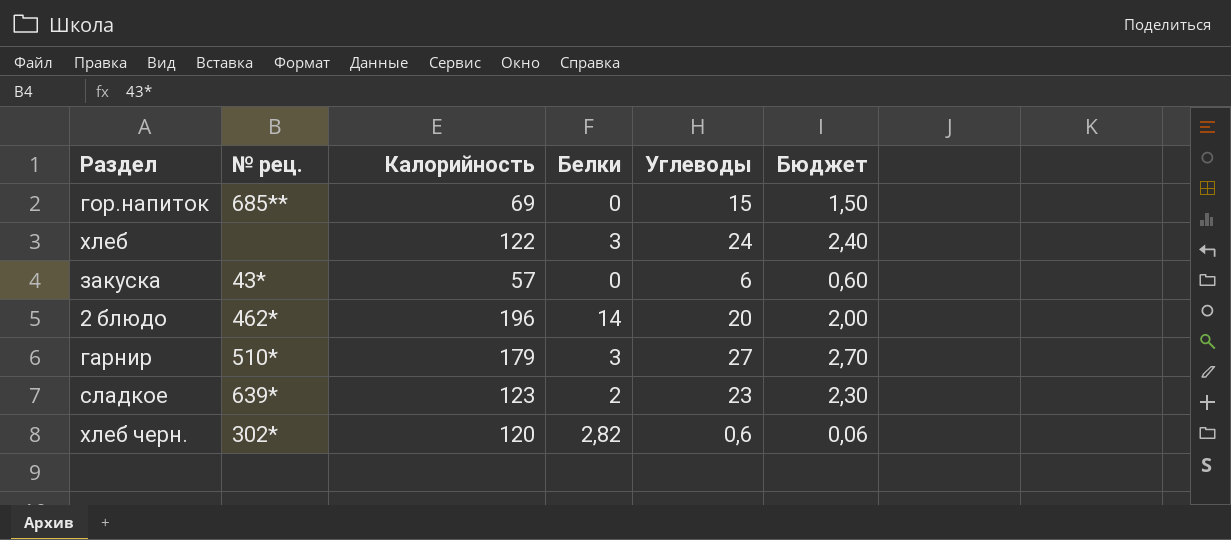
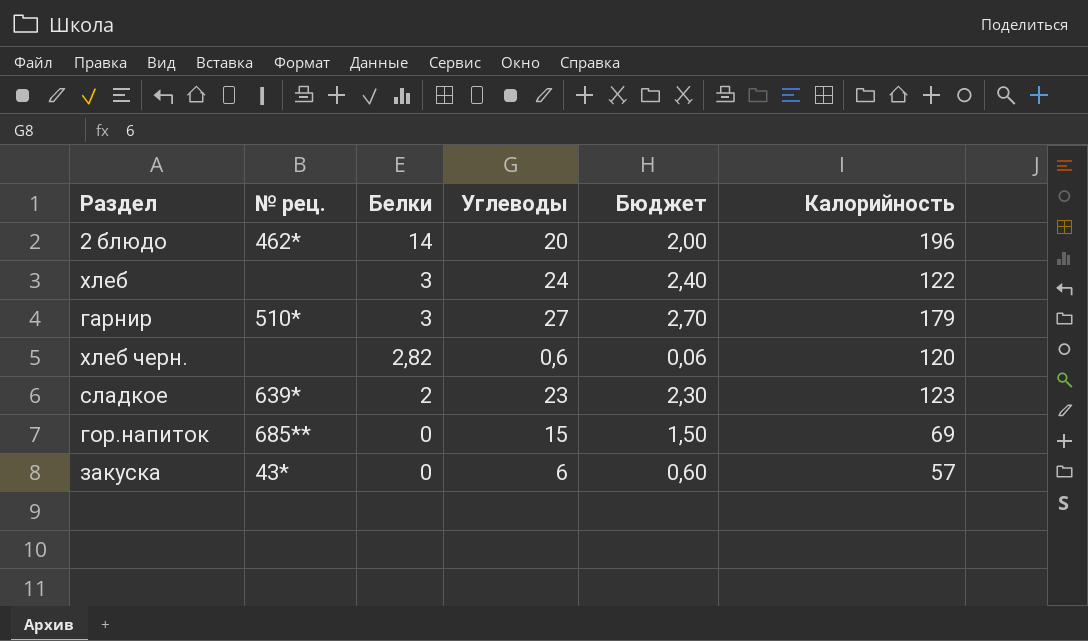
row order: none -> Белки descending
column Калорийность | position: 3 -> 6
хлеб черн. | № рец.: 302* -> none

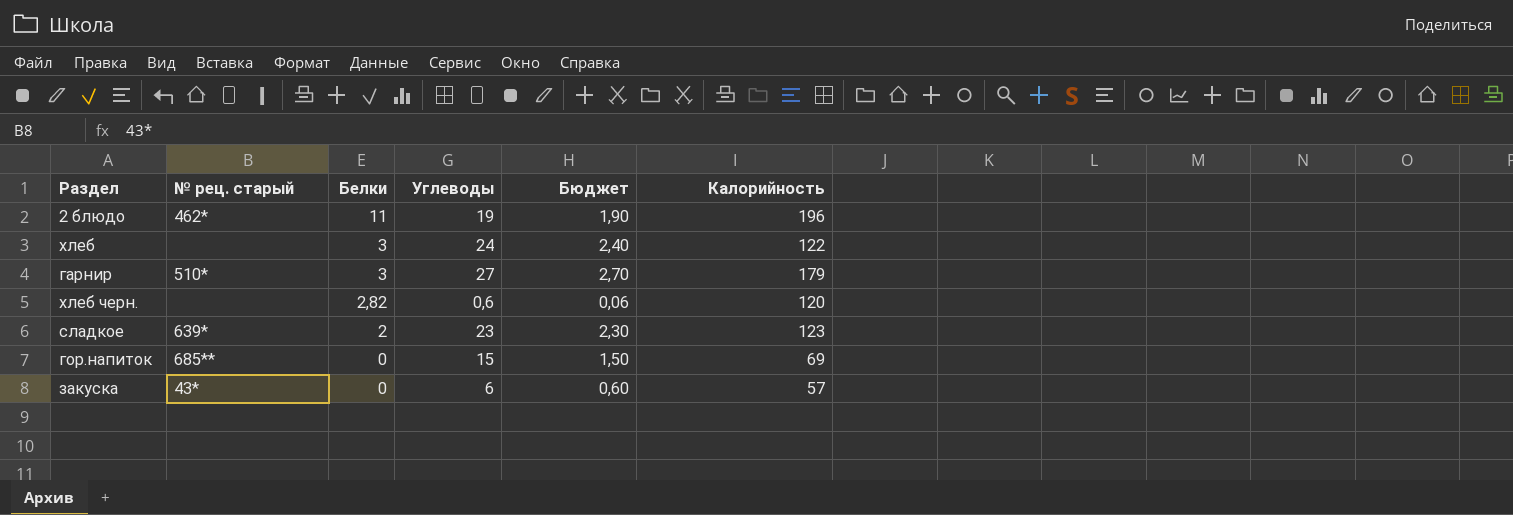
column name: № рец. -> № рец. старый
2 блюдо | Белки: 14 -> 11
2 блюдо | Углеводы: 20 -> 19
2 блюдо | Бюджет: 2,00 -> 1,90

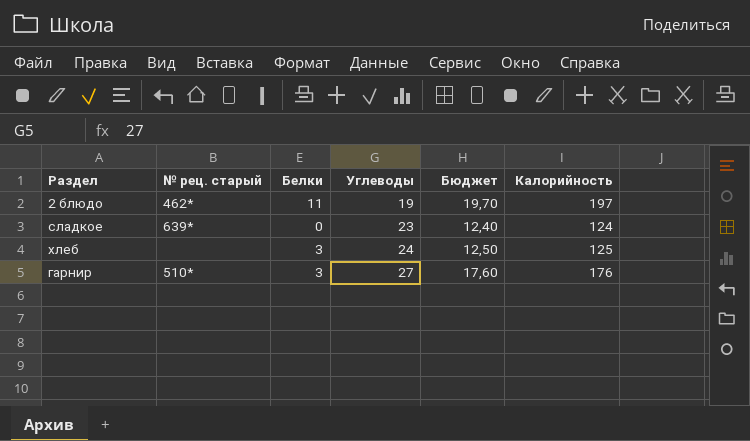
row order: Белки descending -> Углеводы ascending
column Бюджет | formula: [Углеводы] * 0,1 -> [Калорийность] * 0,1
row хлеб черн.: none | 2,82 | 0,6 | 0,06 | 120 -> none
row гор.напиток: 685** | 0 | 15 | 1,50 | 69 -> none
row закуска: 43* | 0 | 6 | 0,60 | 57 -> none
2 блюдо | Калорийность: 196 -> 197
сладкое | Белки: 2 -> 0
сладкое | Калорийность: 123 -> 124
хлеб | Калорийность: 122 -> 125
гарнир | Калорийность: 179 -> 176

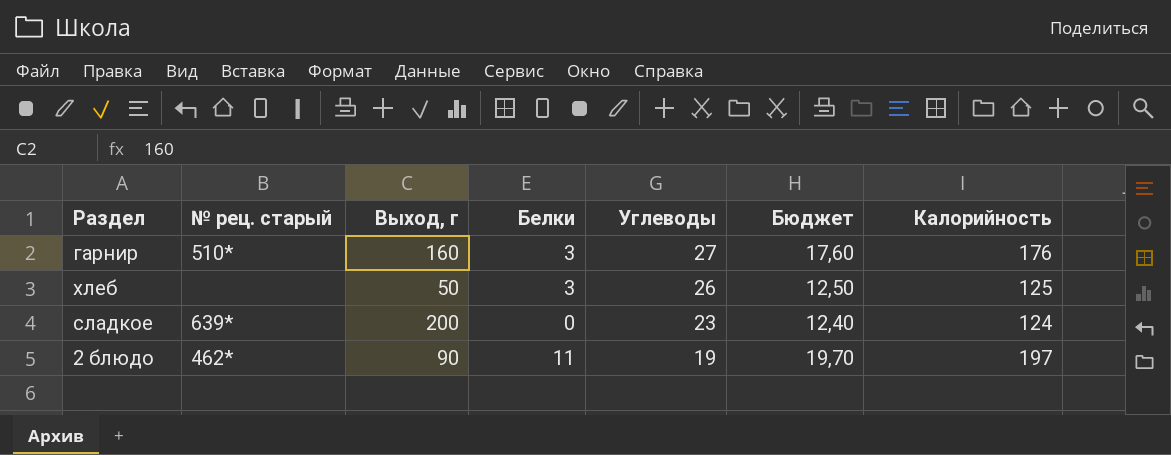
row order: Углеводы ascending -> Углеводы descending
column Выход, г | position: none -> 3
хлеб | Углеводы: 24 -> 26

